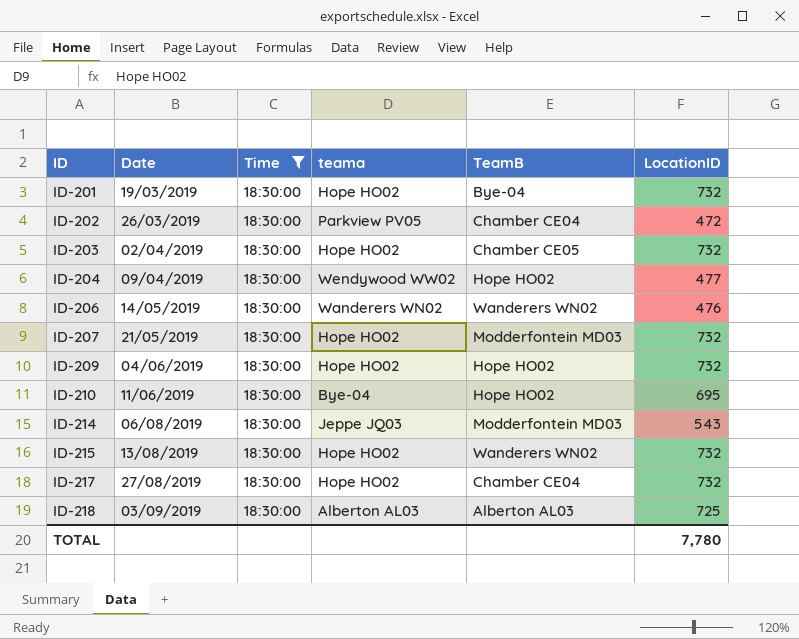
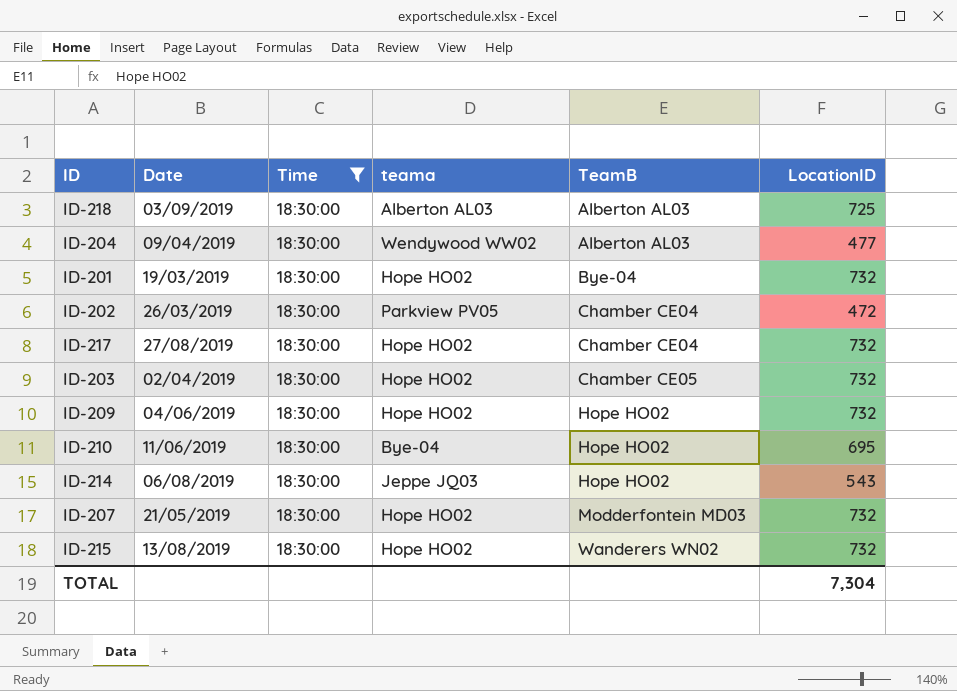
row order: ID ascending -> TeamB ascending
row ID-206: 14/05/2019 | 18:30:00 | Wanderers WN02 | Wanderers WN02 | 476 -> none
ID-204 | TeamB: Hope HO02 -> Alberton AL03
ID-214 | TeamB: Modderfontein MD03 -> Hope HO02
TOTAL | LocationID: 7,780 -> 7,304

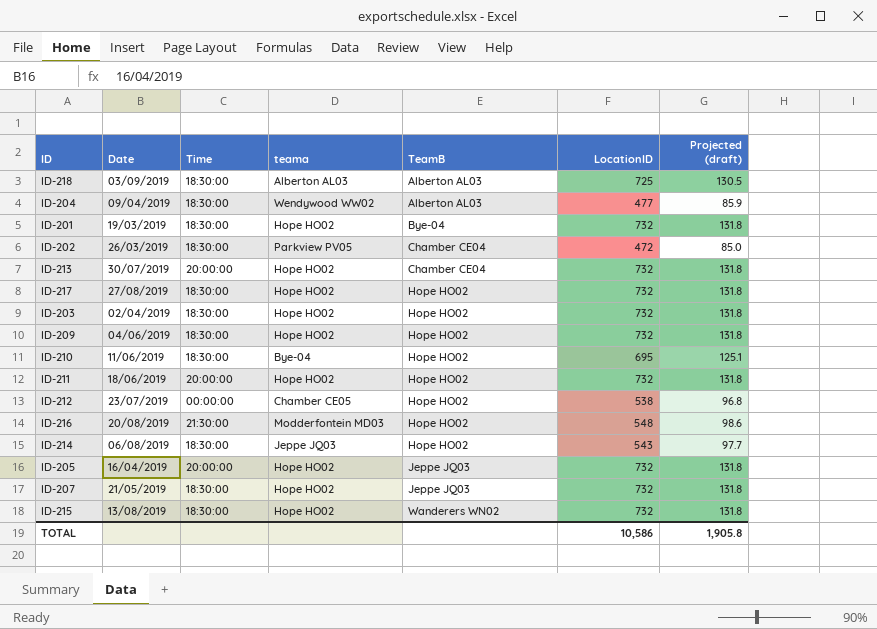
filter: Time = 18:30:00 -> none
column Projected (draft) | formula: none -> [LocationID] * 0.18
ID-217 | TeamB: Chamber CE04 -> Hope HO02
ID-203 | TeamB: Chamber CE05 -> Hope HO02
ID-207 | TeamB: Modderfontein MD03 -> Jeppe JQ03
TOTAL | LocationID: 7,304 -> 10,586

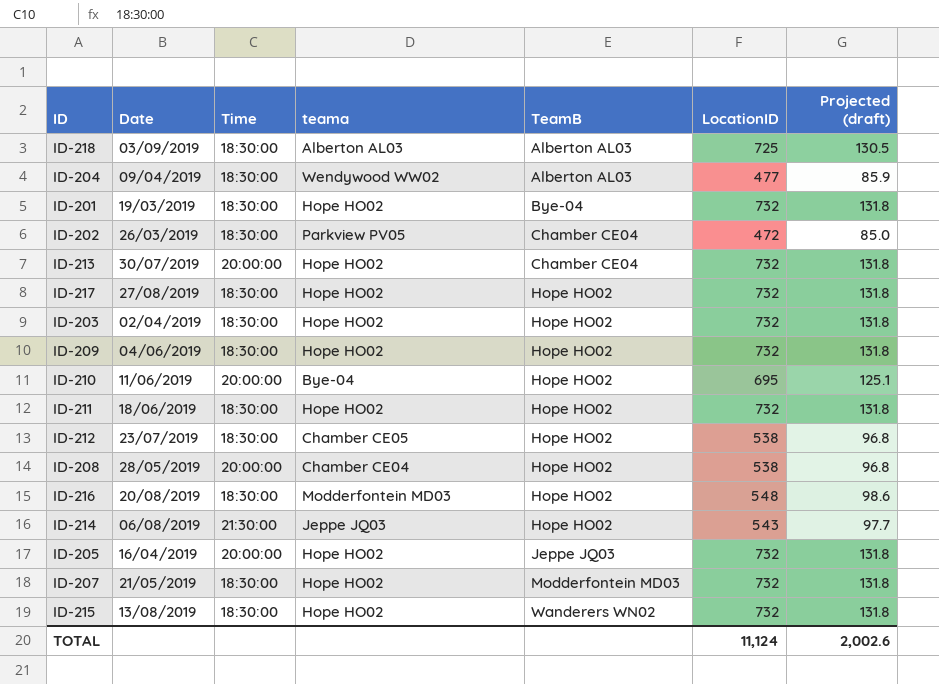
ID-210 | Time: 18:30:00 -> 20:00:00
ID-211 | Time: 20:00:00 -> 18:30:00
ID-212 | Time: 00:00:00 -> 18:30:00
row ID-208: none -> 28/05/2019 | 20:00:00 | Chamber CE04 | Hope HO02 | 538 | 96.8
ID-216 | Time: 21:30:00 -> 18:30:00
ID-214 | Time: 18:30:00 -> 21:30:00
ID-207 | TeamB: Jeppe JQ03 -> Modderfontein MD03
TOTAL | LocationID: 10,586 -> 11,124
TOTAL | Projected (draft): 1,905.8 -> 2,002.6

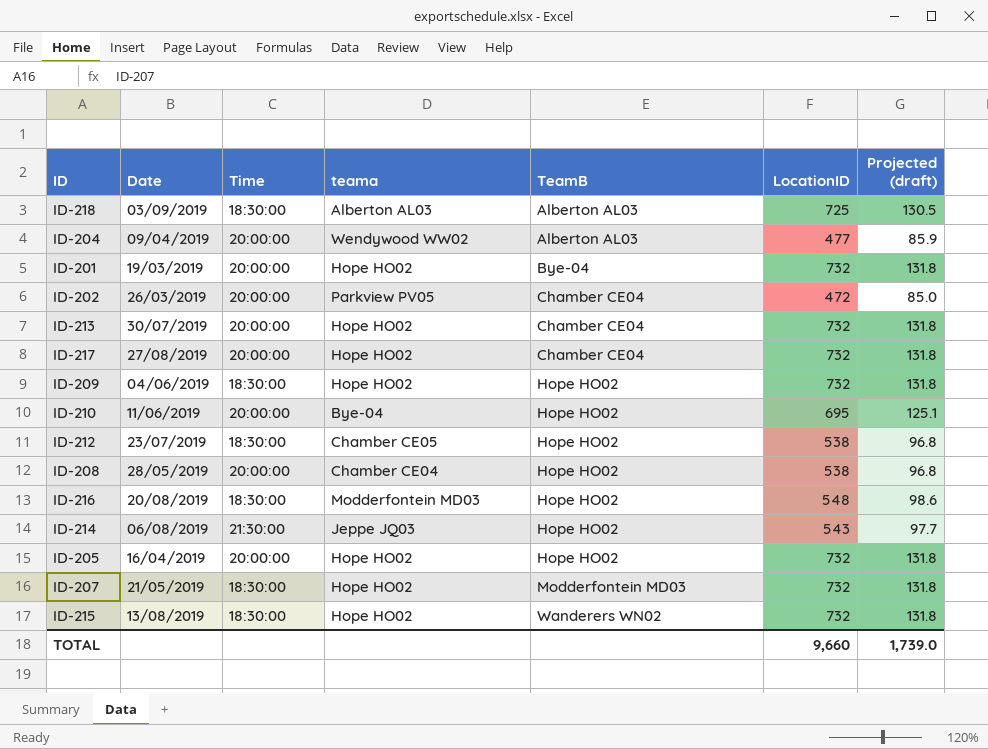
row ID-203: 02/04/2019 | 18:30:00 | Hope HO02 | Hope HO02 | 732 | 131.8 -> none
row ID-211: 18/06/2019 | 18:30:00 | Hope HO02 | Hope HO02 | 732 | 131.8 -> none
ID-204 | Time: 18:30:00 -> 20:00:00
ID-201 | Time: 18:30:00 -> 20:00:00
ID-202 | Time: 18:30:00 -> 20:00:00
ID-217 | Time: 18:30:00 -> 20:00:00
ID-217 | TeamB: Hope HO02 -> Chamber CE04
ID-205 | TeamB: Jeppe JQ03 -> Hope HO02
TOTAL | LocationID: 11,124 -> 9,660
TOTAL | Projected (draft): 2,002.6 -> 1,739.0

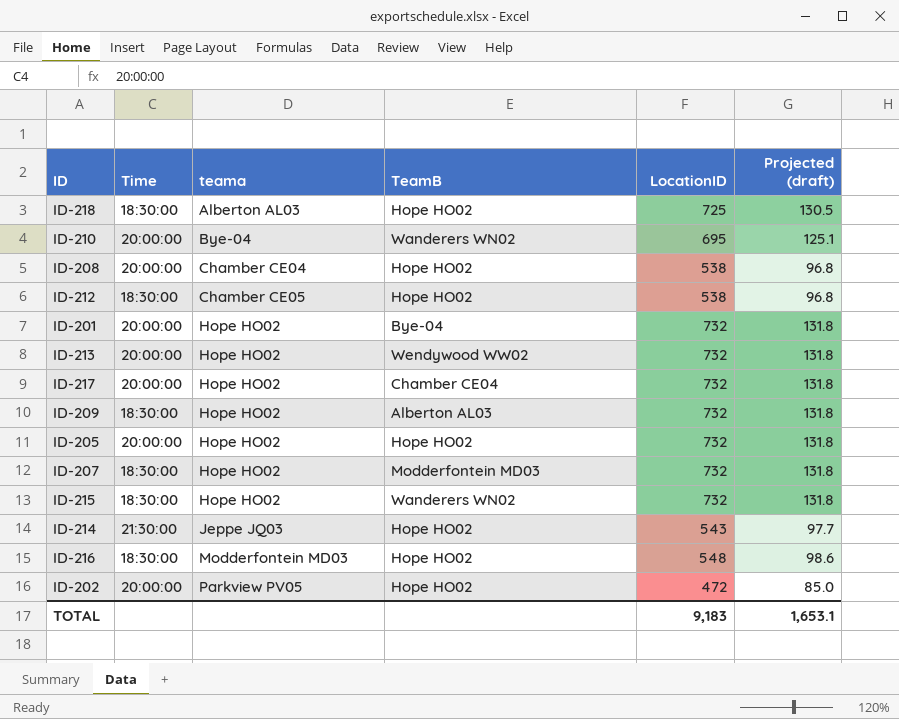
row order: TeamB ascending -> teama ascending
column Date | position: 2 -> none
row ID-204: 09/04/2019 | 20:00:00 | Wendywood WW02 | Alberton AL03 | 477 | 85.9 -> none
ID-218 | TeamB: Alberton AL03 -> Hope HO02
ID-210 | TeamB: Hope HO02 -> Wanderers WN02
ID-213 | TeamB: Chamber CE04 -> Wendywood WW02
ID-209 | TeamB: Hope HO02 -> Alberton AL03
ID-202 | TeamB: Chamber CE04 -> Hope HO02
TOTAL | LocationID: 9,660 -> 9,183
TOTAL | Projected (draft): 1,739.0 -> 1,653.1

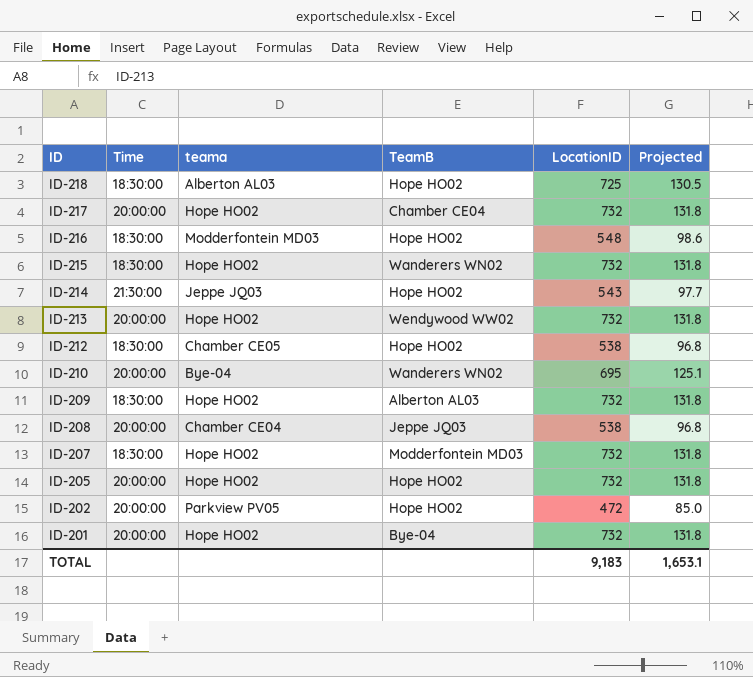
row order: teama ascending -> ID descending
column name: Projected (draft) -> Projected
ID-208 | TeamB: Hope HO02 -> Jeppe JQ03

